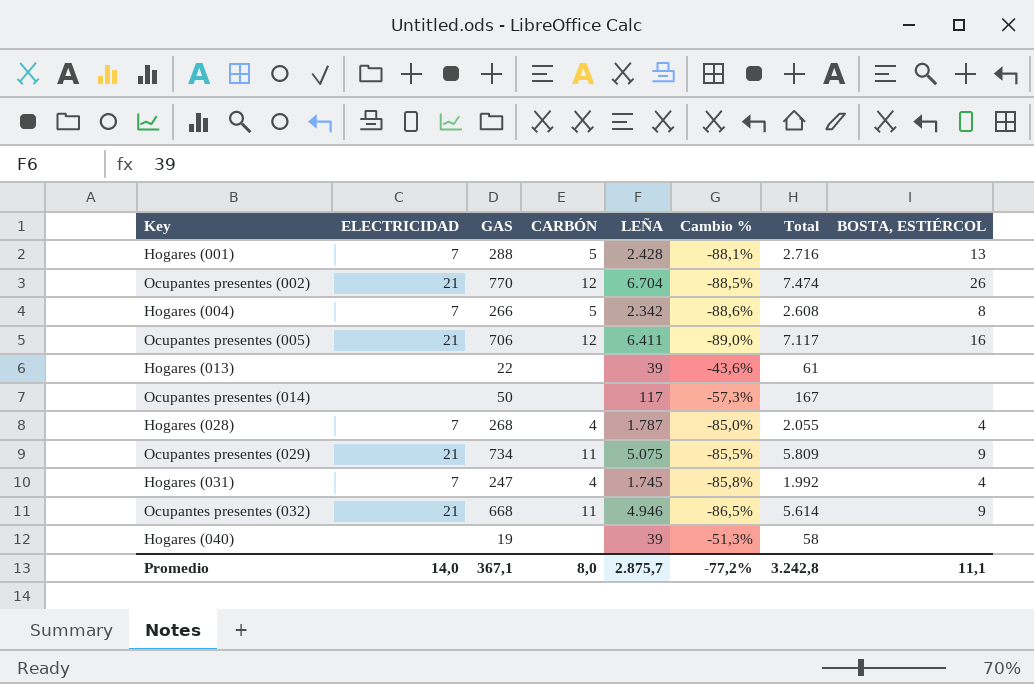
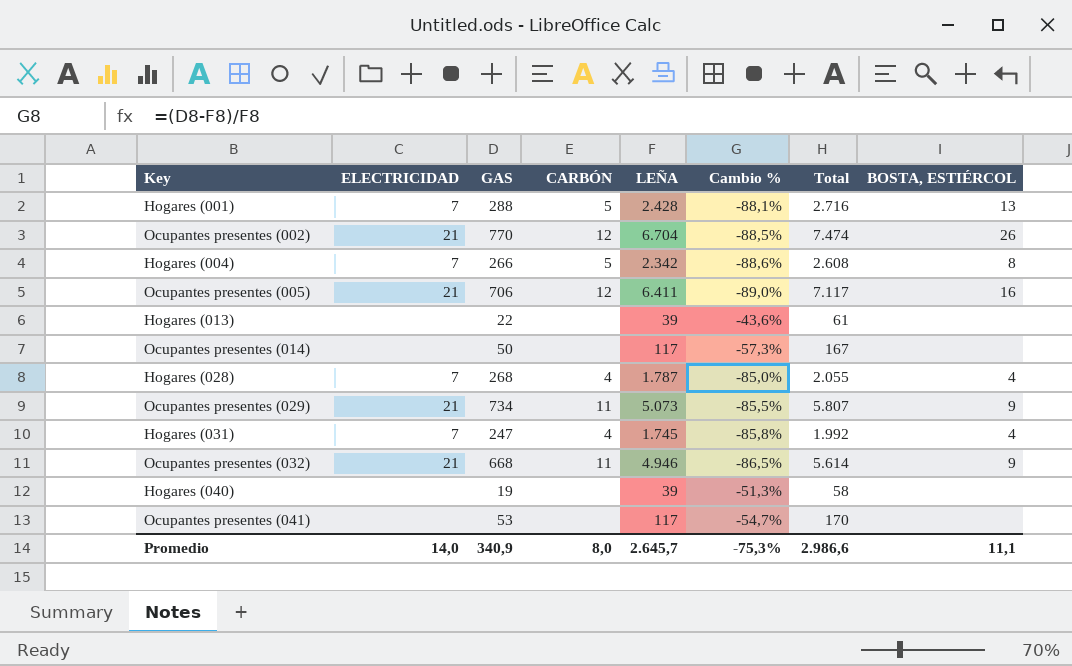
Ocupantes presentes (029) | LEÑA: 5.075 -> 5.073
Ocupantes presentes (029) | Total: 5.809 -> 5.807
row Ocupantes presentes (041): none -> none | 53 | none | 117 | -54,7% | 170 | none
Promedio | GAS: 367,1 -> 340,9
Promedio | LEÑA: 2.875,7 -> 2.645,7
Promedio | Cambio %: -77,2% -> -75,3%
Promedio | Total: 3.242,8 -> 2.986,6

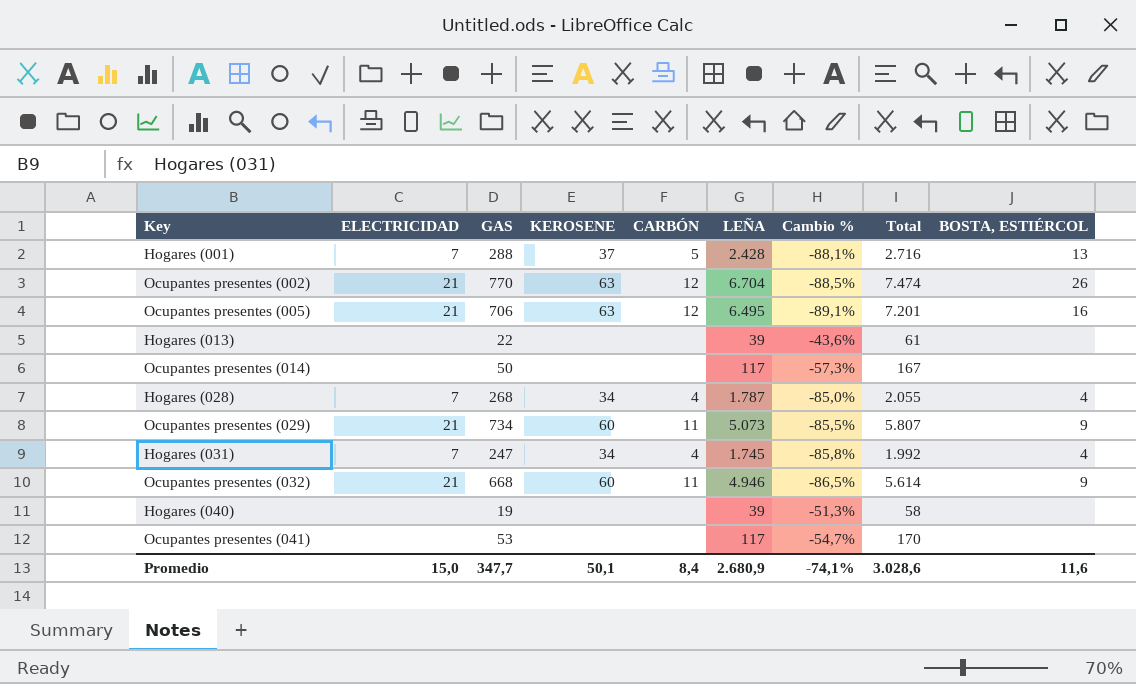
column KEROSENE | position: none -> 4
row Hogares (004): 7 | 266 | 5 | 2.342 | -88,6% | 2.608 | 8 -> none
Ocupantes presentes (005) | LEÑA: 6.411 -> 6.495
Ocupantes presentes (005) | Cambio %: -89,0% -> -89,1%
Ocupantes presentes (005) | Total: 7.117 -> 7.201
Promedio | ELECTRICIDAD: 14,0 -> 15,0
Promedio | GAS: 340,9 -> 347,7
Promedio | CARBÓN: 8,0 -> 8,4
Promedio | LEÑA: 2.645,7 -> 2.680,9
Promedio | Cambio %: -75,3% -> -74,1%
Promedio | Total: 2.986,6 -> 3.028,6
Promedio | BOSTA, ESTIÉRCOL: 11,1 -> 11,6

